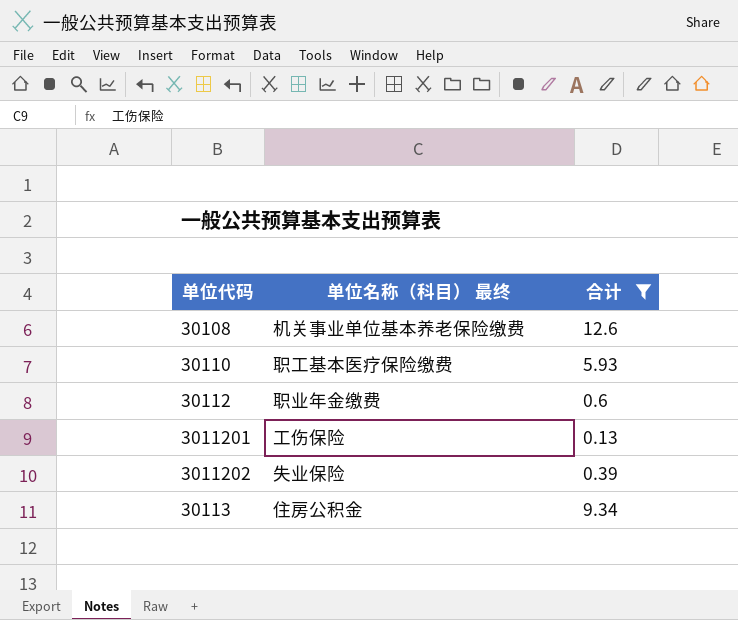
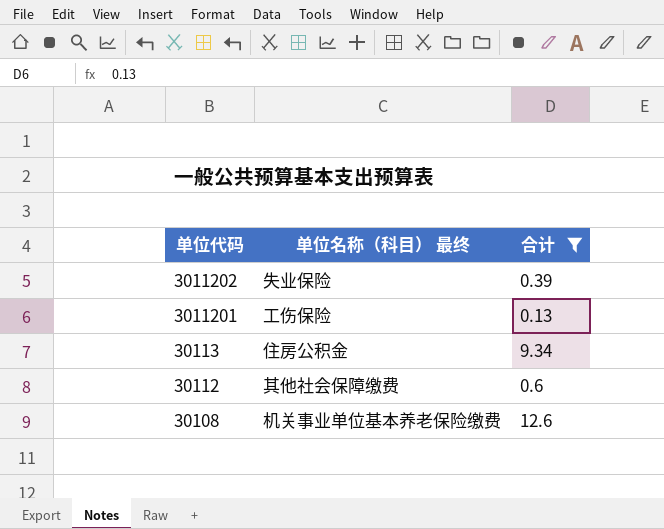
row order: none -> 单位代码 descending
row 30110: 职工基本医疗保险缴费 | 5.93 -> none
30112 | 单位名称（科目） 最终: 职业年金缴费 -> 其他社会保障缴费

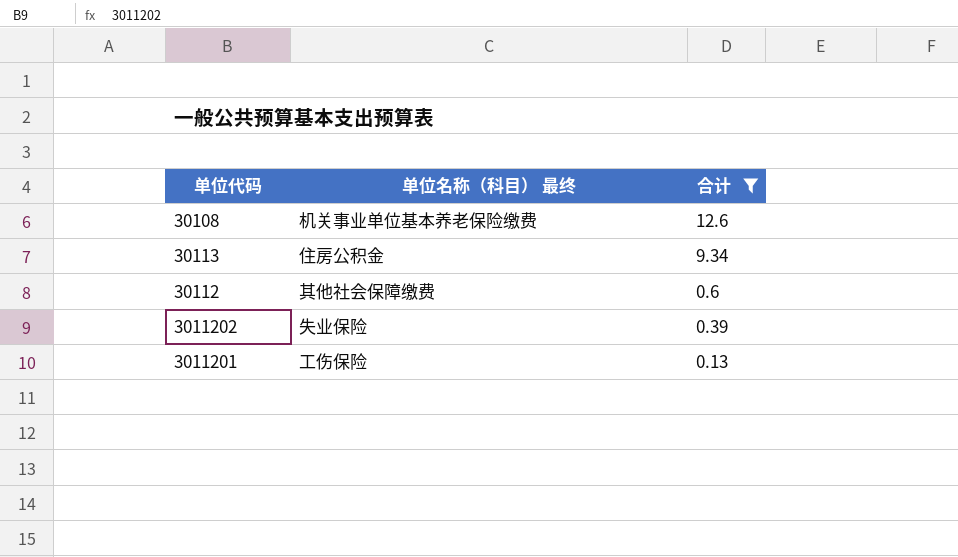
row order: 单位代码 descending -> 合计 descending

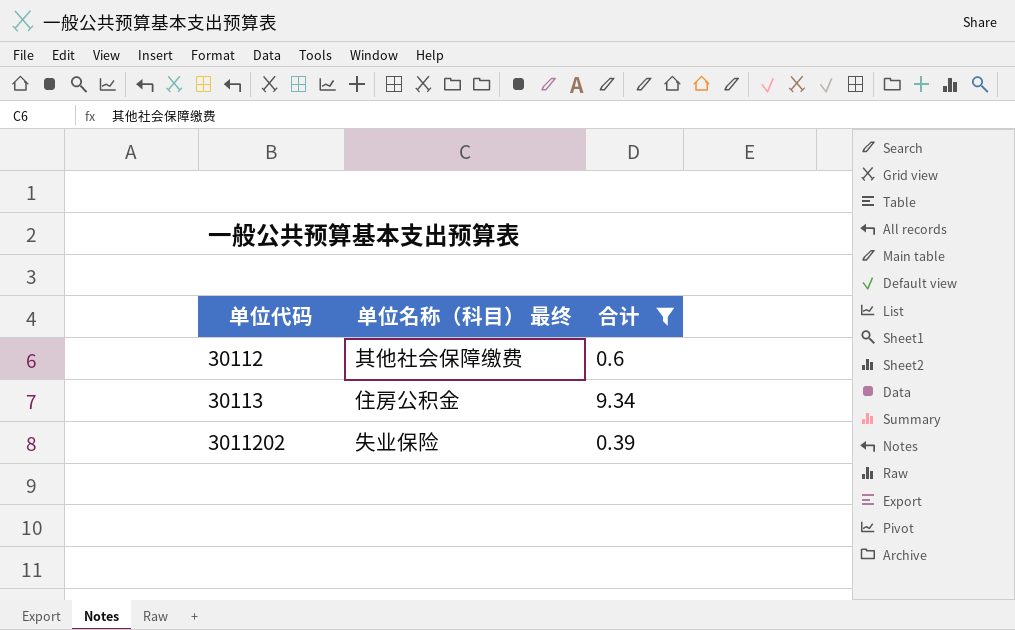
row order: 合计 descending -> 单位代码 ascending
row 30108: 机关事业单位基本养老保险缴费 | 12.6 -> none
row 3011201: 工伤保险 | 0.13 -> none

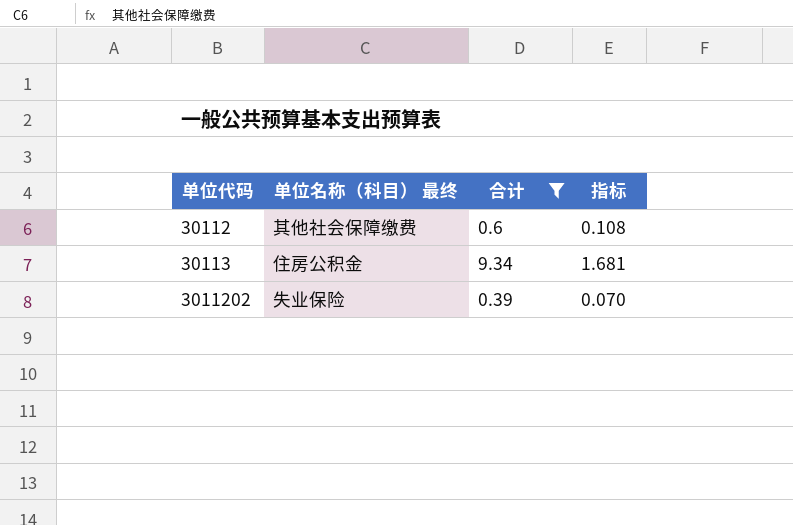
column 指标 | formula: none -> [合计] * 0.18

